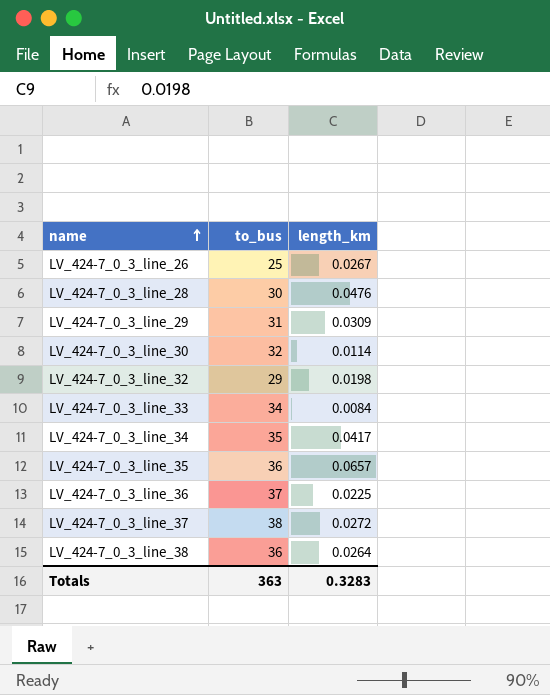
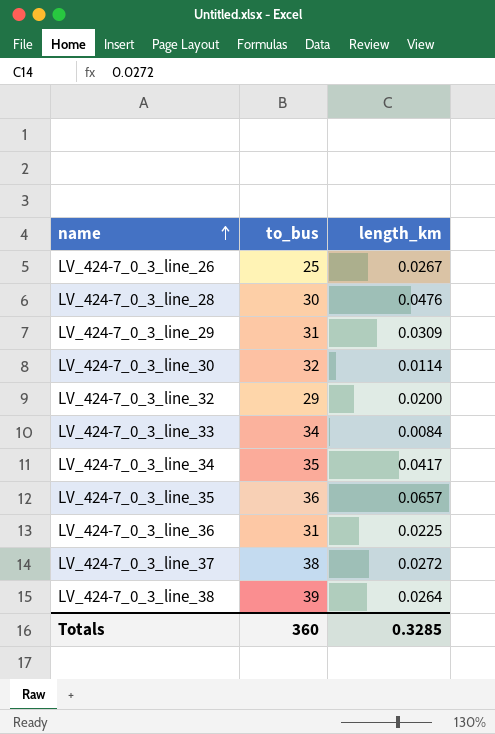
LV_424-7_0_3_line_32 | length_km: 0.0198 -> 0.0200
LV_424-7_0_3_line_36 | to_bus: 37 -> 31
LV_424-7_0_3_line_38 | to_bus: 36 -> 39
Totals | to_bus: 363 -> 360
Totals | length_km: 0.3283 -> 0.3285

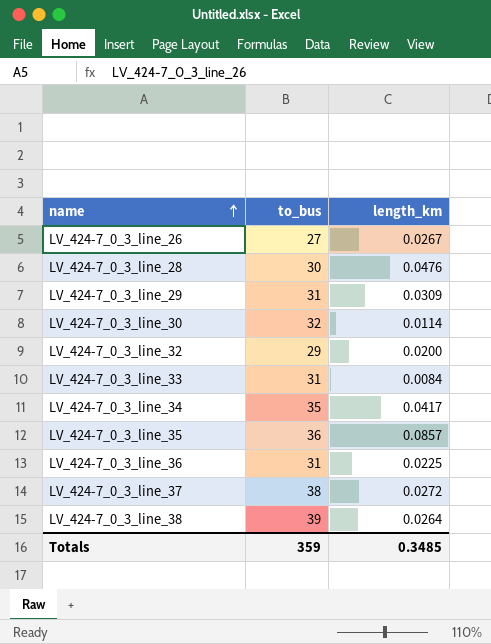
LV_424-7_0_3_line_26 | to_bus: 25 -> 27
LV_424-7_0_3_line_33 | to_bus: 34 -> 31
LV_424-7_0_3_line_35 | length_km: 0.0657 -> 0.0857
Totals | to_bus: 360 -> 359
Totals | length_km: 0.3285 -> 0.3485

